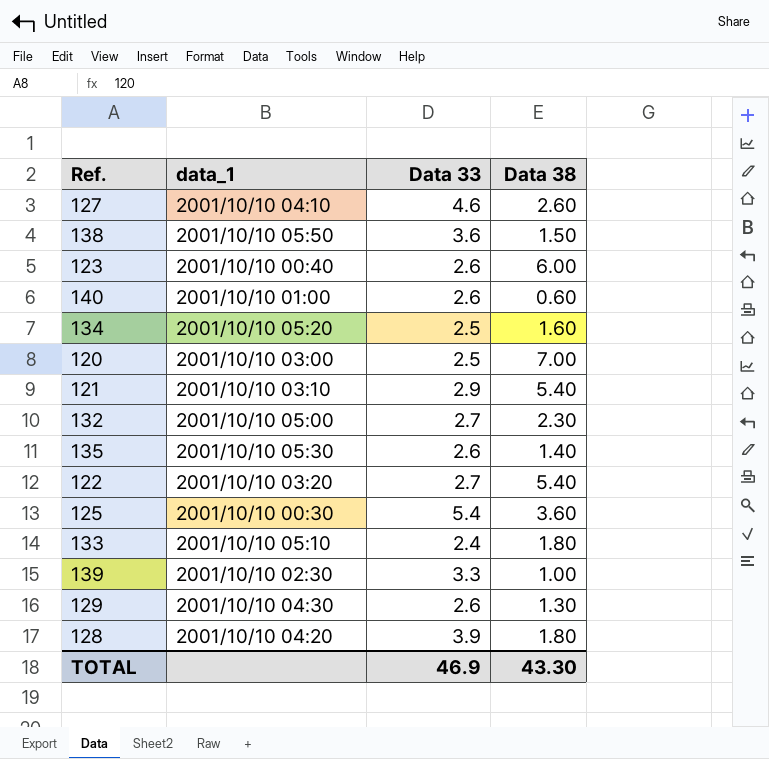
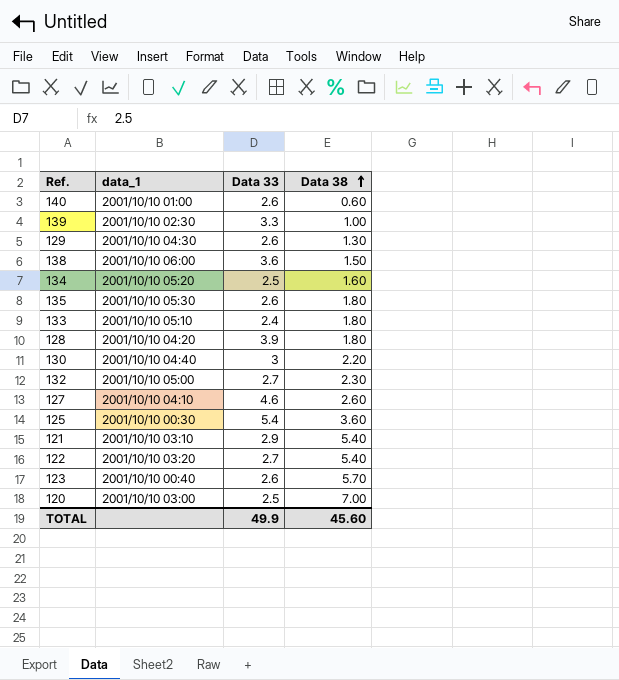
row order: none -> Data 38 ascending
138 | data_1: 2001/10/10 05:50 -> 2001/10/10 06:00
135 | Data 38: 1.40 -> 1.80
row 130: none -> 2001/10/10 04:40 | 3 | 2.20
123 | Data 38: 6.00 -> 5.70
TOTAL | Data 33: 46.9 -> 49.9
TOTAL | Data 38: 43.30 -> 45.60

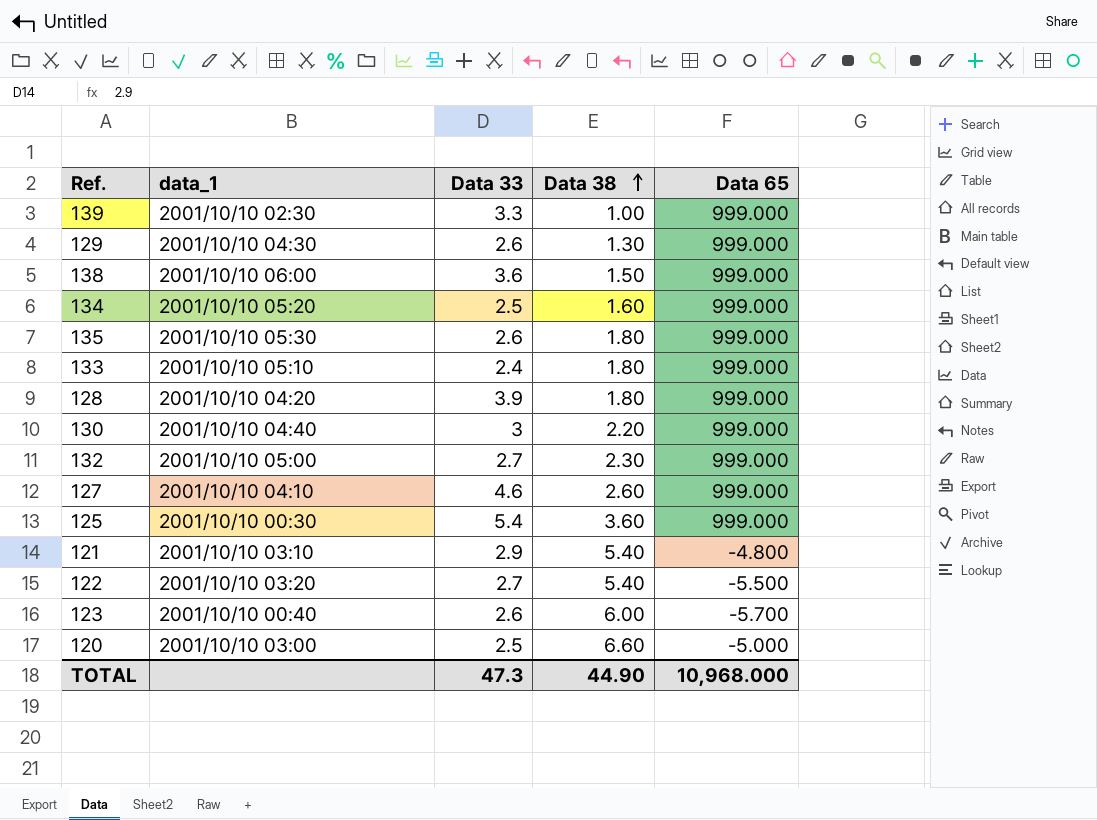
column Data 65 | position: none -> 5
row 140: 2001/10/10 01:00 | 2.6 | 0.60 -> none
123 | Data 38: 5.70 -> 6.00
120 | Data 38: 7.00 -> 6.60
TOTAL | Data 33: 49.9 -> 47.3
TOTAL | Data 38: 45.60 -> 44.90

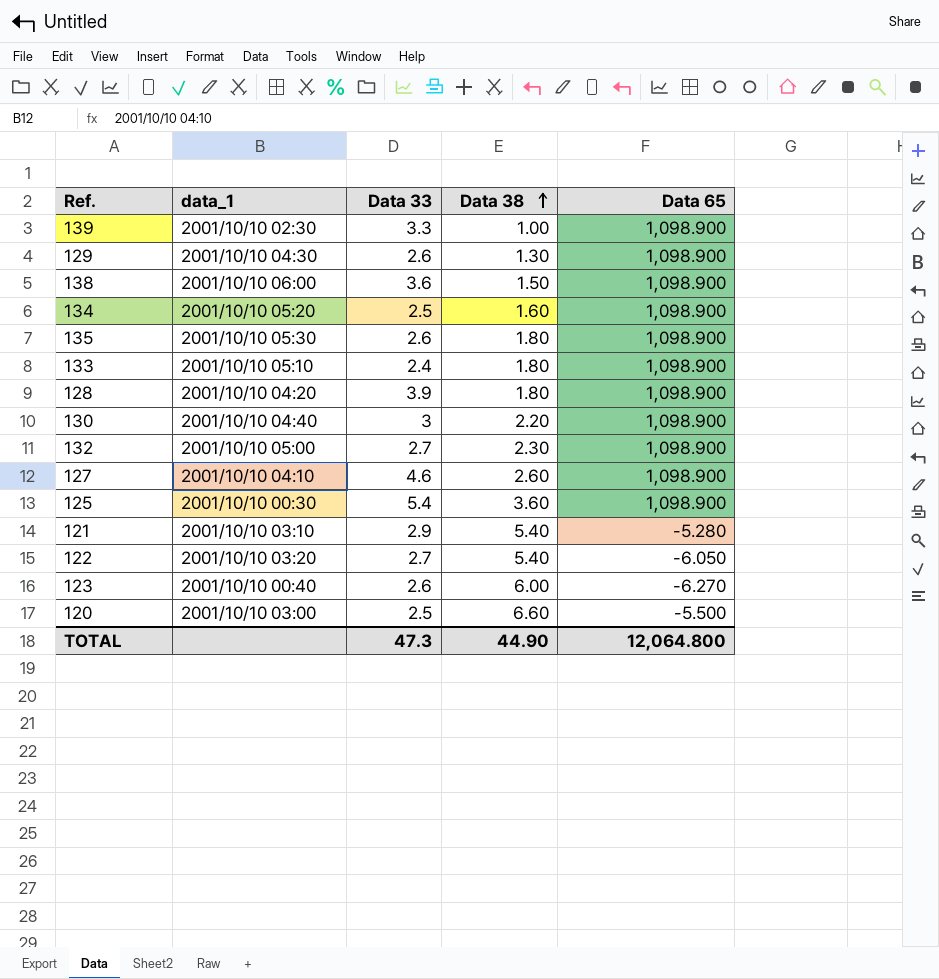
139 | Data 65: 999.000 -> 1,098.900
129 | Data 65: 999.000 -> 1,098.900
138 | Data 65: 999.000 -> 1,098.900
134 | Data 65: 999.000 -> 1,098.900
135 | Data 65: 999.000 -> 1,098.900
133 | Data 65: 999.000 -> 1,098.900
128 | Data 65: 999.000 -> 1,098.900
130 | Data 65: 999.000 -> 1,098.900
132 | Data 65: 999.000 -> 1,098.900
127 | Data 65: 999.000 -> 1,098.900
125 | Data 65: 999.000 -> 1,098.900
121 | Data 65: -4.800 -> -5.280
122 | Data 65: -5.500 -> -6.050
123 | Data 65: -5.700 -> -6.270
120 | Data 65: -5.000 -> -5.500
TOTAL | Data 65: 10,968.000 -> 12,064.800

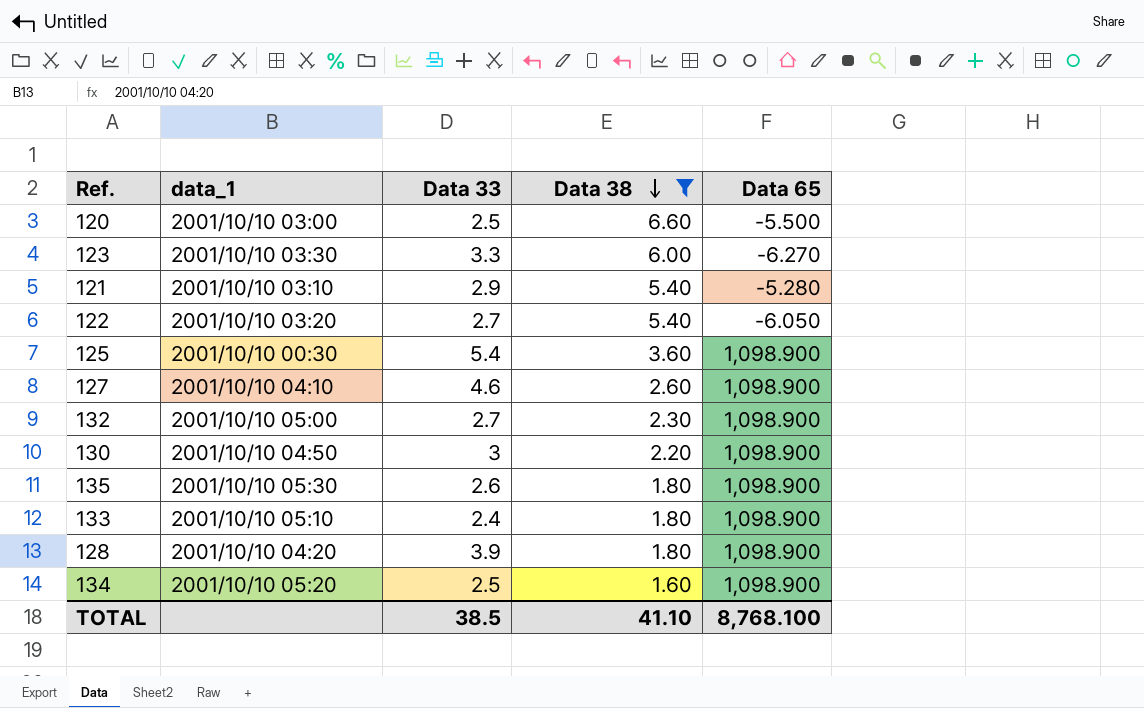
filter: none -> Data 38 >= 1.60
row order: Data 38 ascending -> Data 38 descending
123 | data_1: 2001/10/10 00:40 -> 2001/10/10 03:30
123 | Data 33: 2.6 -> 3.3
130 | data_1: 2001/10/10 04:40 -> 2001/10/10 04:50
TOTAL | Data 33: 47.3 -> 38.5
TOTAL | Data 38: 44.90 -> 41.10
TOTAL | Data 65: 12,064.800 -> 8,768.100

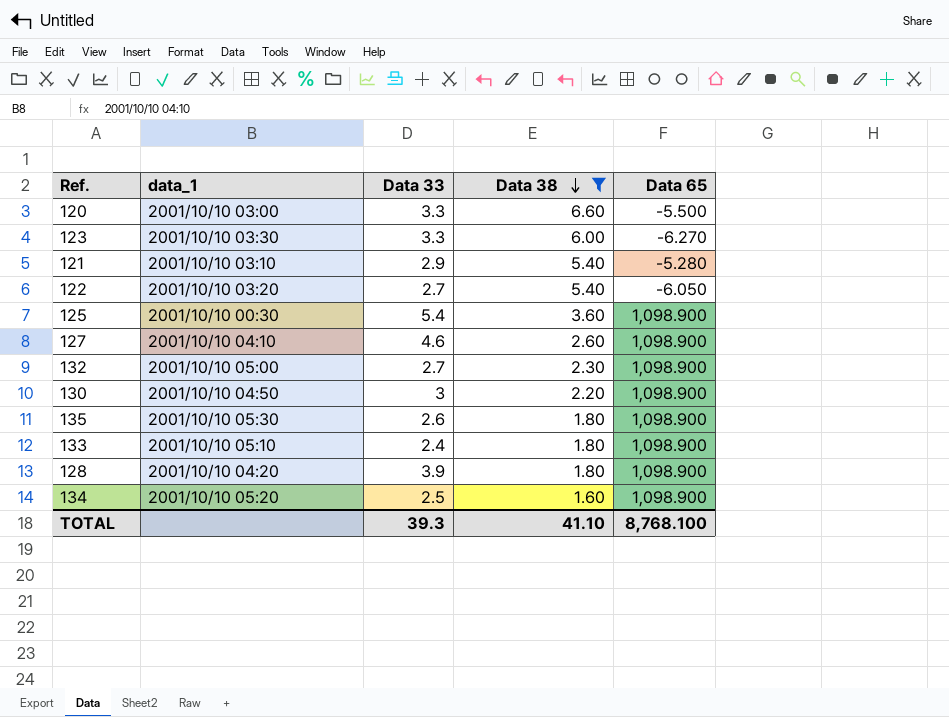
120 | Data 33: 2.5 -> 3.3
TOTAL | Data 33: 38.5 -> 39.3

